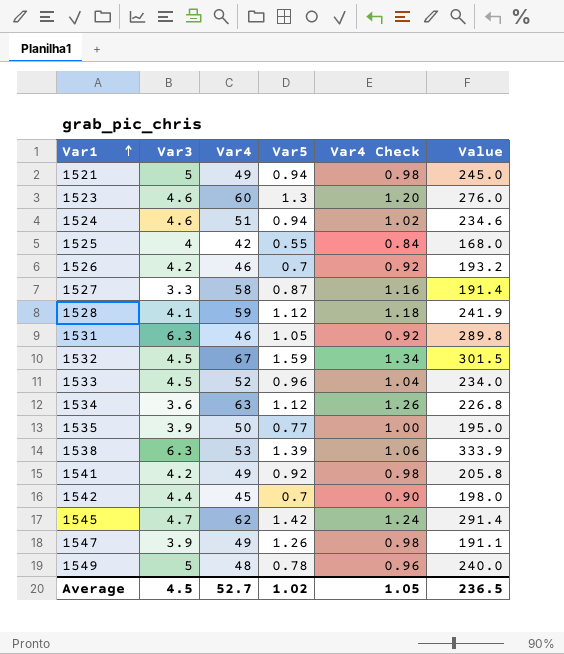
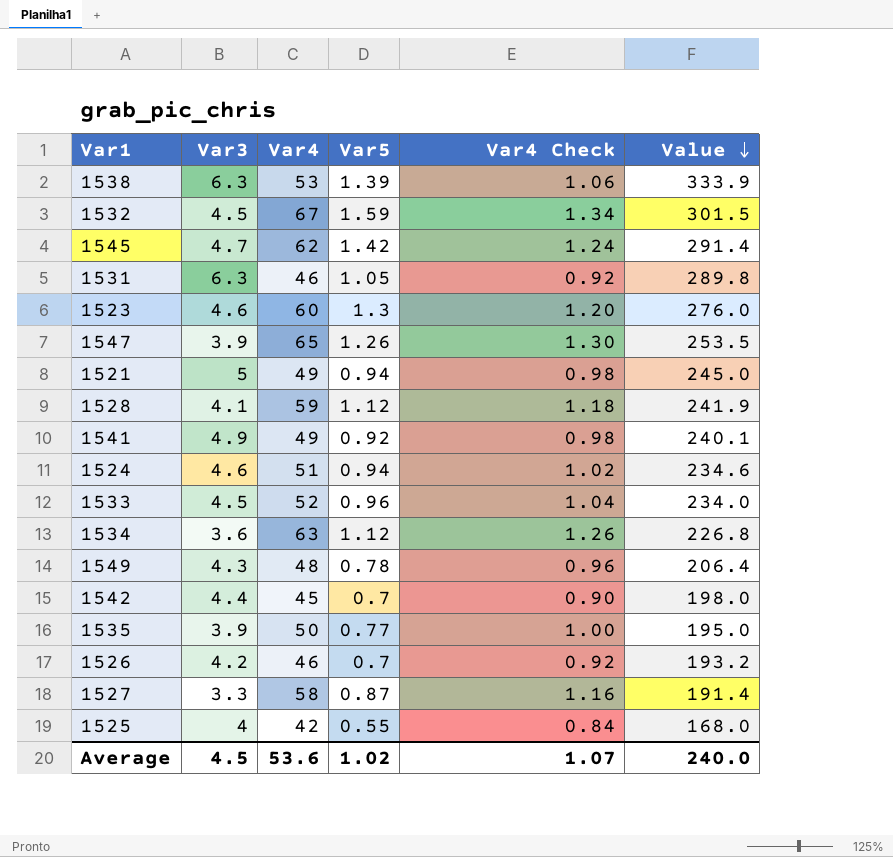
row order: Var1 ascending -> Value descending
1547 | Var4: 49 -> 65
1547 | Var4 Check: 0.98 -> 1.30
1547 | Value: 191.1 -> 253.5
1541 | Var3: 4.2 -> 4.9
1541 | Value: 205.8 -> 240.1
1549 | Var3: 5 -> 4.3
1549 | Value: 240.0 -> 206.4
Average | Var4: 52.7 -> 53.6
Average | Var4 Check: 1.05 -> 1.07
Average | Value: 236.5 -> 240.0

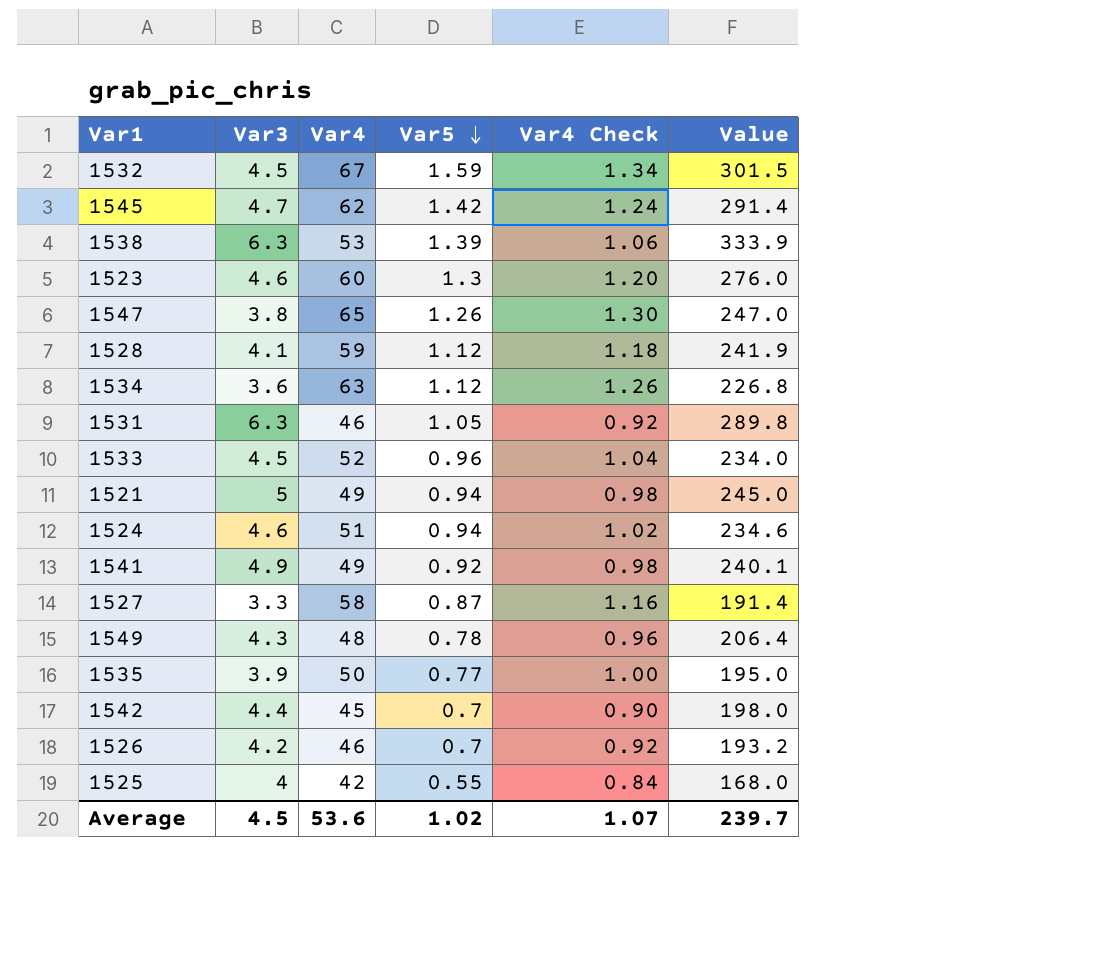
row order: Value descending -> Var5 descending
1547 | Var3: 3.9 -> 3.8
1547 | Value: 253.5 -> 247.0
Average | Value: 240.0 -> 239.7

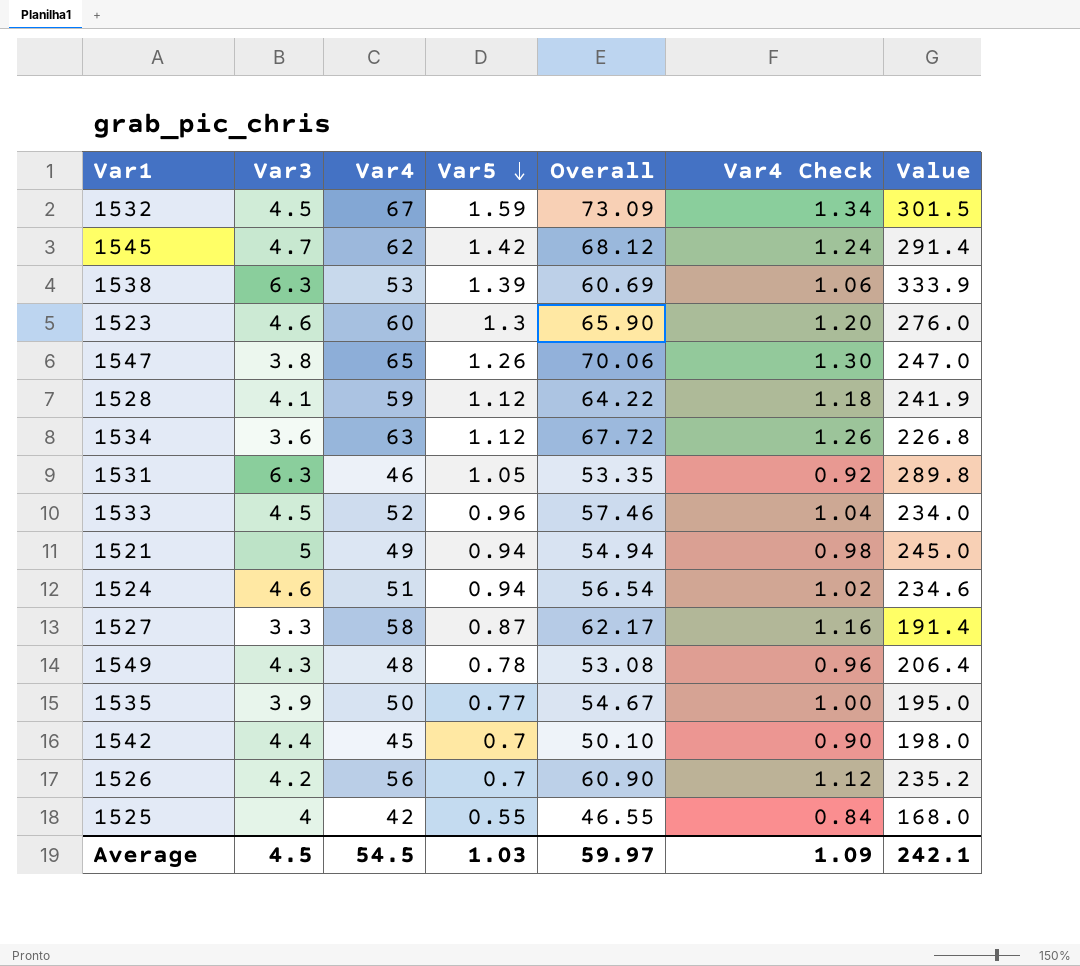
column Overall | formula: none -> [Var3] + [Var4] + [Var5]
row 1541: 4.9 | 49 | 0.92 | 0.98 | 240.1 -> none
1526 | Var4: 46 -> 56
1526 | Var4 Check: 0.92 -> 1.12
1526 | Value: 193.2 -> 235.2
Average | Var4: 53.6 -> 54.5
Average | Var5: 1.02 -> 1.03
Average | Var4 Check: 1.07 -> 1.09
Average | Value: 239.7 -> 242.1

